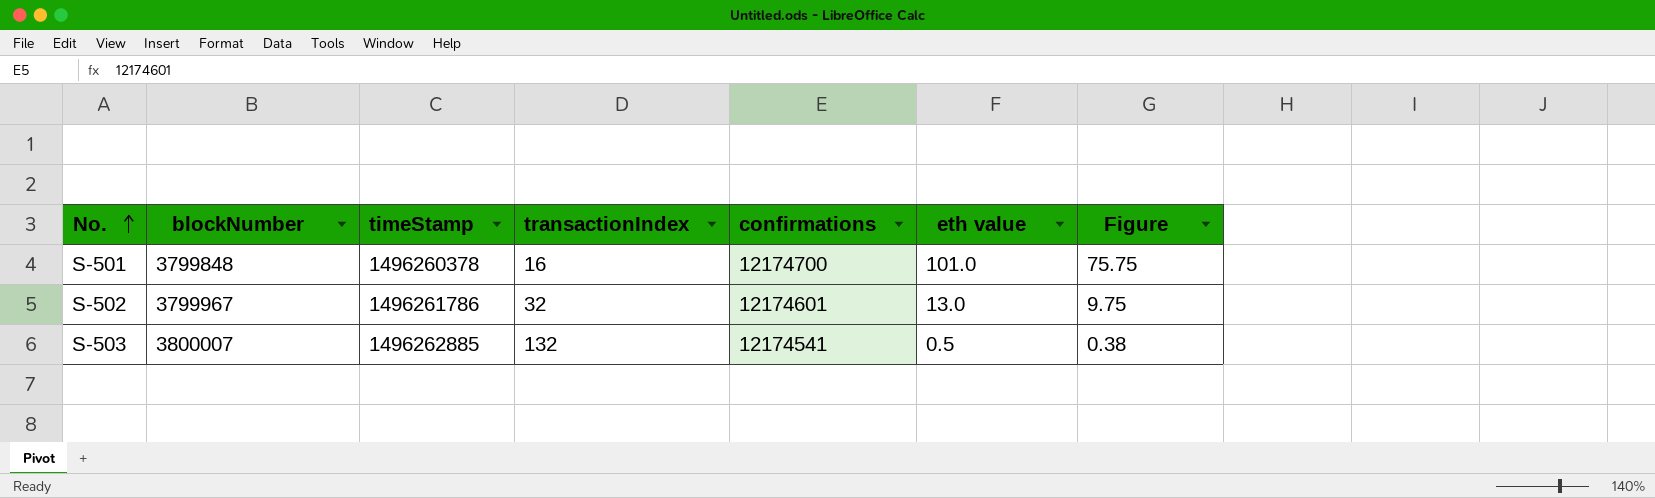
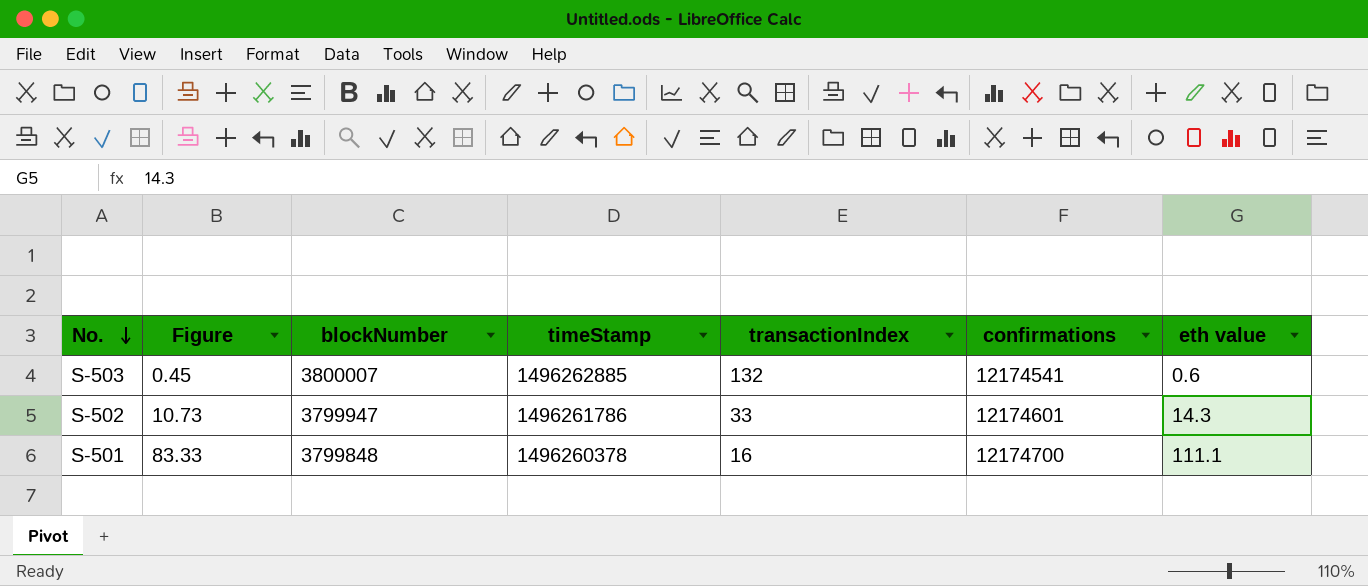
row order: No. ascending -> No. descending
column Figure | position: 7 -> 2
S-503 | Figure: 0.38 -> 0.45
S-503 | eth value: 0.5 -> 0.6
S-502 | Figure: 9.75 -> 10.73
S-502 | blockNumber: 3799967 -> 3799947
S-502 | transactionIndex: 32 -> 33
S-502 | eth value: 13.0 -> 14.3
S-501 | Figure: 75.75 -> 83.33
S-501 | eth value: 101.0 -> 111.1

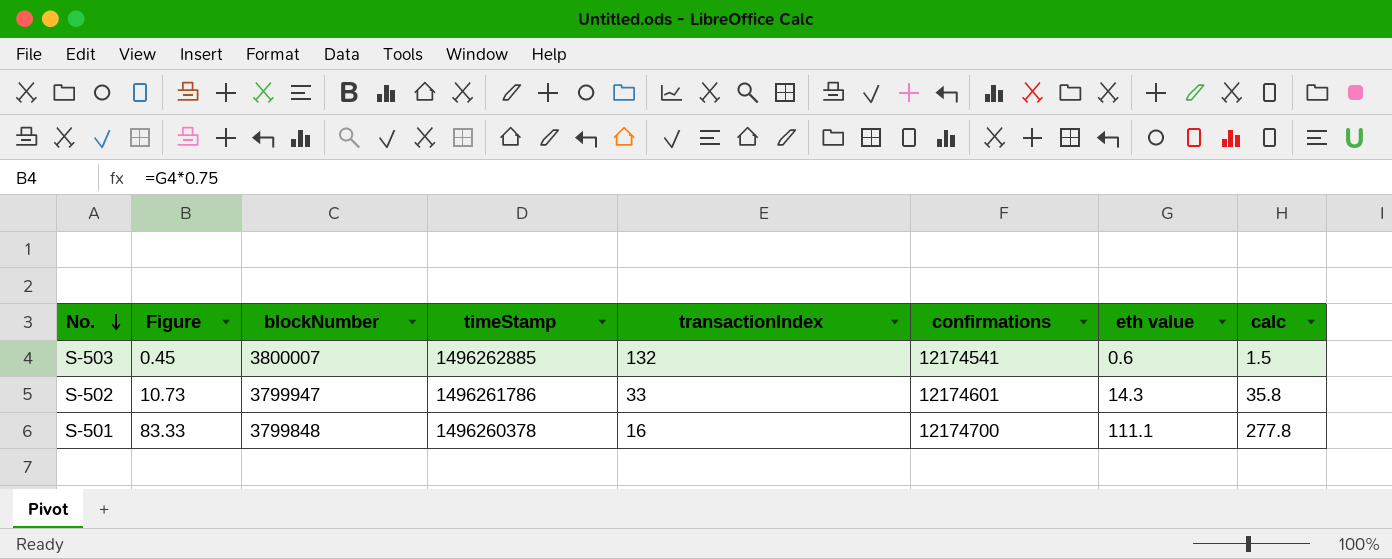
column calc | formula: none -> [eth value] * 2.5

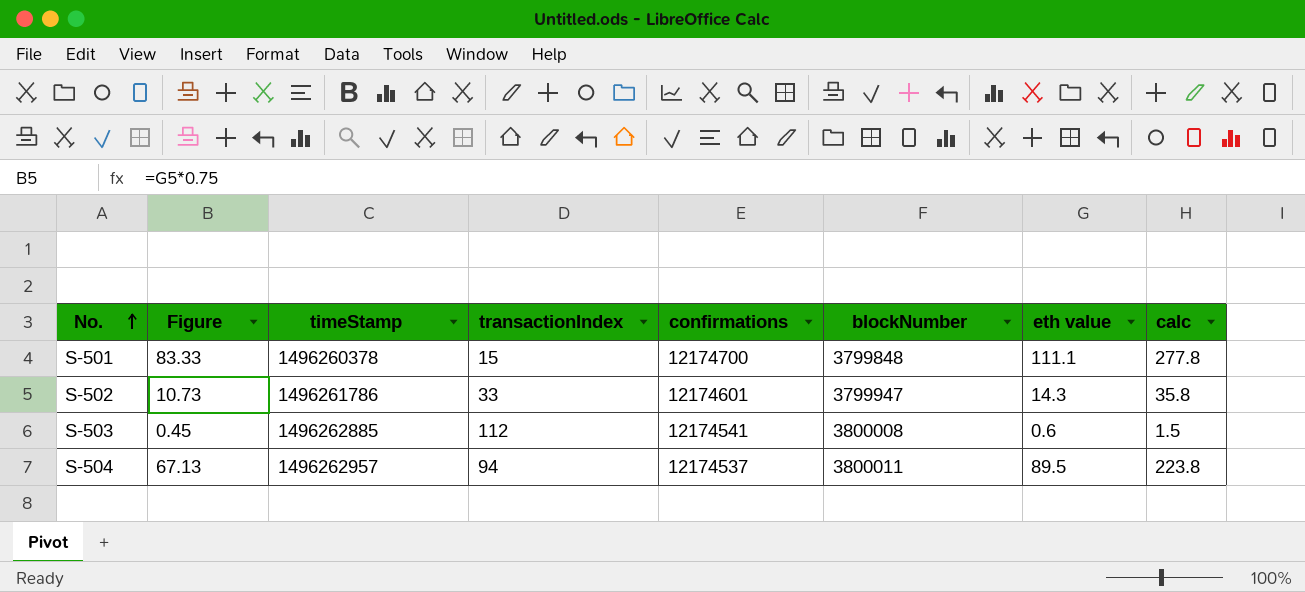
row order: No. descending -> No. ascending
column blockNumber | position: 3 -> 6
S-501 | transactionIndex: 16 -> 15
S-503 | transactionIndex: 132 -> 112
S-503 | blockNumber: 3800007 -> 3800008
row S-504: none -> 67.13 | 1496262957 | 94 | 12174537 | 3800011 | 89.5 | 223.8

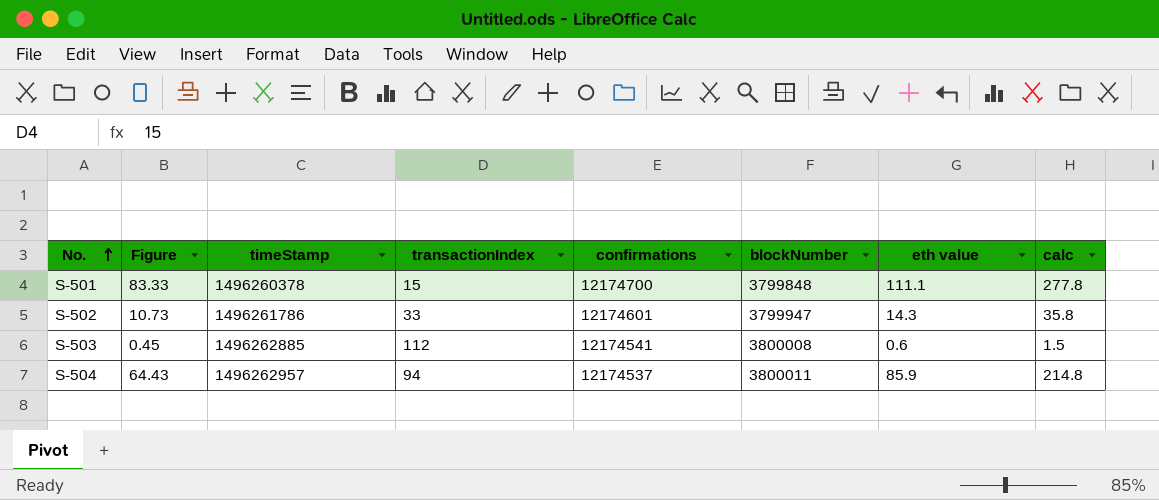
S-504 | Figure: 67.13 -> 64.43
S-504 | eth value: 89.5 -> 85.9
S-504 | calc: 223.8 -> 214.8

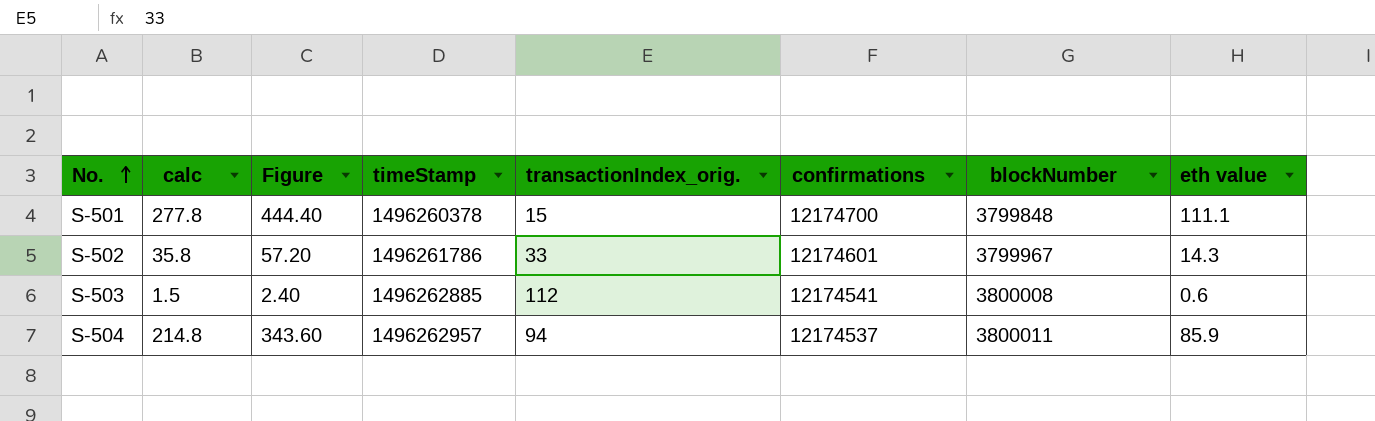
column calc | position: 8 -> 2
column Figure | formula: [eth value] * 0.75 -> [eth value] * 4
column name: transactionIndex -> transactionIndex_orig.
S-502 | blockNumber: 3799947 -> 3799967

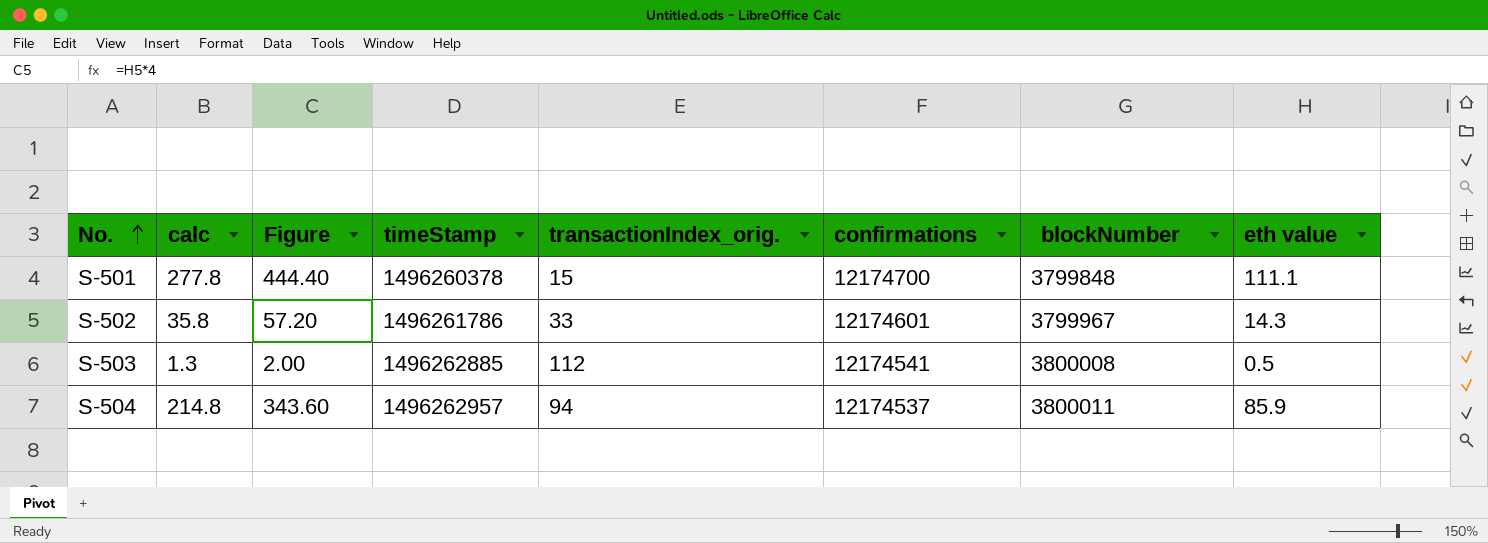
S-503 | calc: 1.5 -> 1.3
S-503 | Figure: 2.40 -> 2.00
S-503 | eth value: 0.6 -> 0.5

